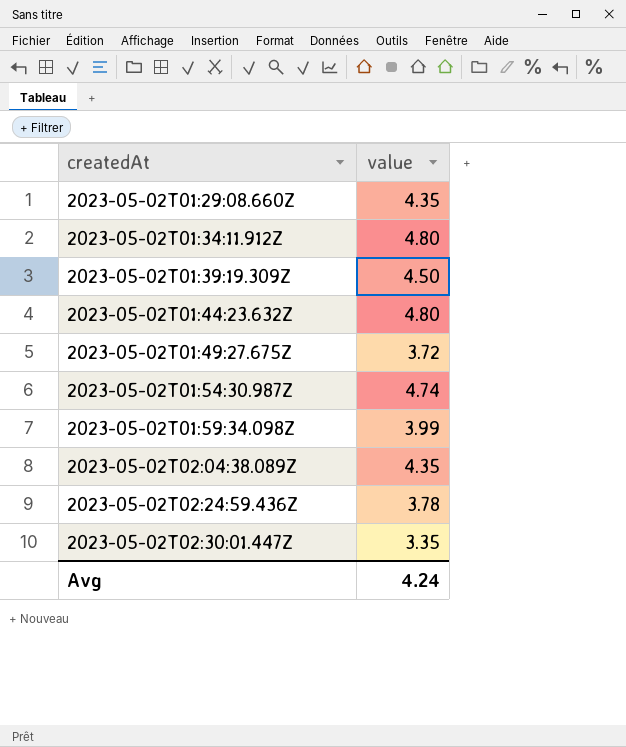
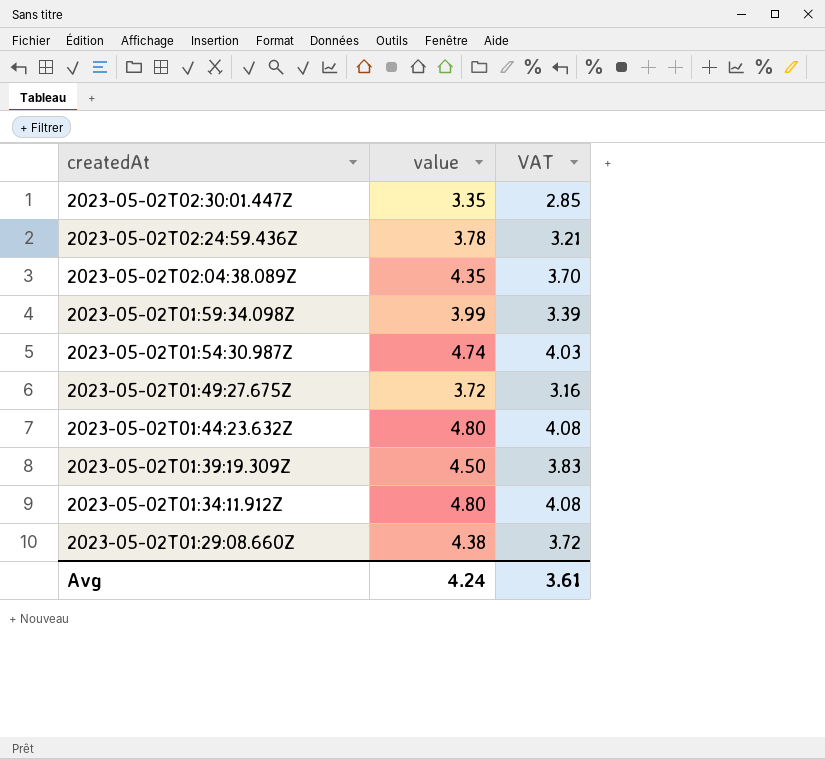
row order: createdAt ascending -> createdAt descending
column VAT | formula: none -> [value] * 0.85
2023-05-02T01:29:08.660Z | value: 4.35 -> 4.38

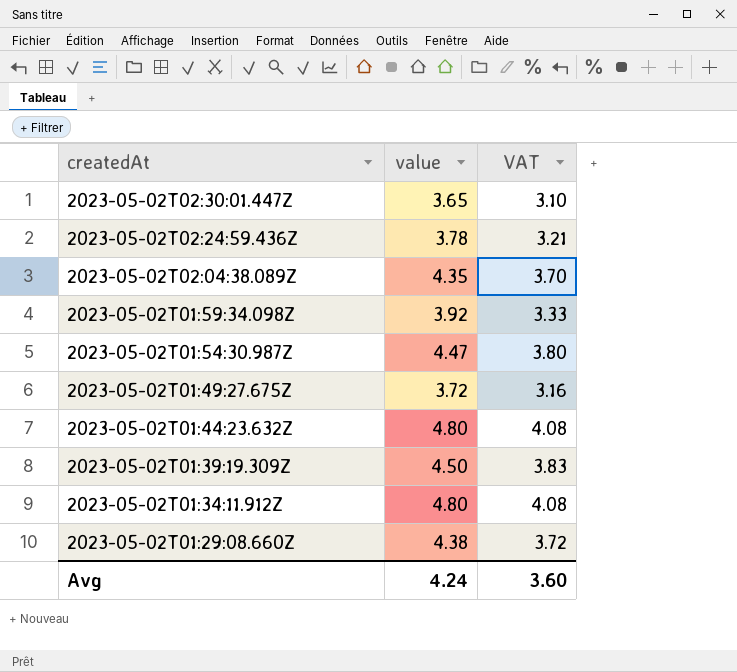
2023-05-02T02:30:01.447Z | value: 3.35 -> 3.65
2023-05-02T02:30:01.447Z | VAT: 2.85 -> 3.10
2023-05-02T01:59:34.098Z | value: 3.99 -> 3.92
2023-05-02T01:59:34.098Z | VAT: 3.39 -> 3.33
2023-05-02T01:54:30.987Z | value: 4.74 -> 4.47
2023-05-02T01:54:30.987Z | VAT: 4.03 -> 3.80
Avg | VAT: 3.61 -> 3.60

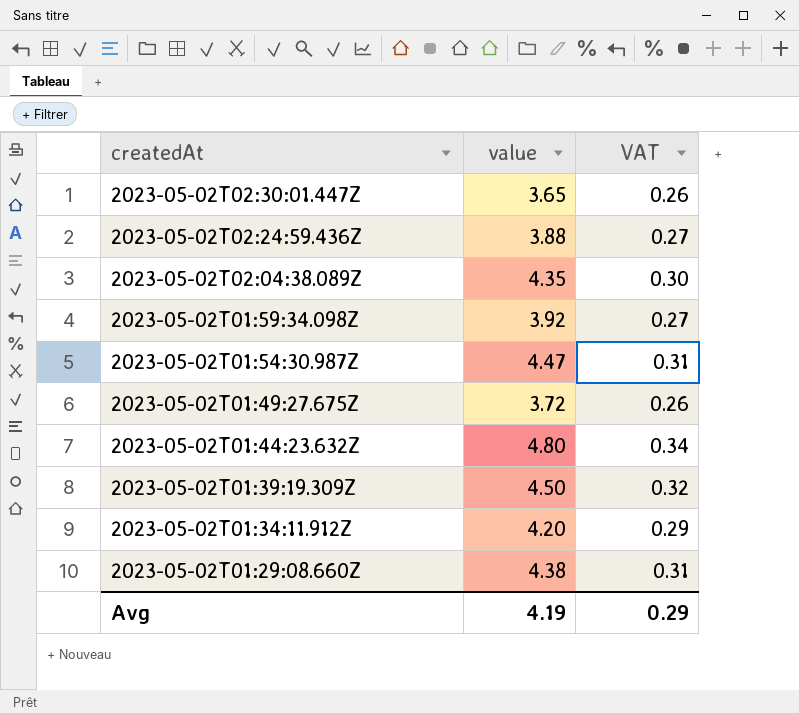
column VAT | formula: [value] * 0.85 -> [value] * 0.07
2023-05-02T02:24:59.436Z | value: 3.78 -> 3.88
2023-05-02T01:34:11.912Z | value: 4.80 -> 4.20
Avg | value: 4.24 -> 4.19
Avg | VAT: 3.60 -> 0.29

